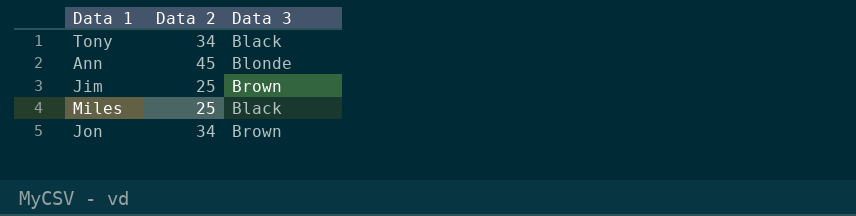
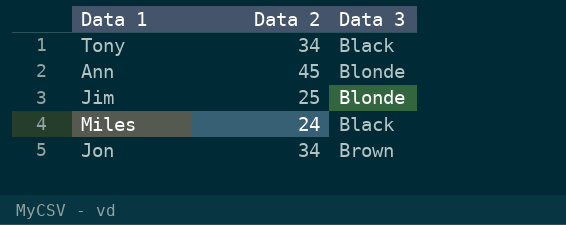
Jim | Data 3: Brown -> Blonde
Miles | Data 2: 25 -> 24

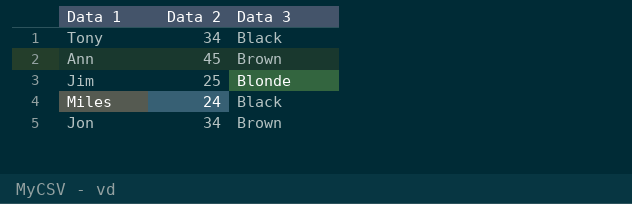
Ann | Data 3: Blonde -> Brown

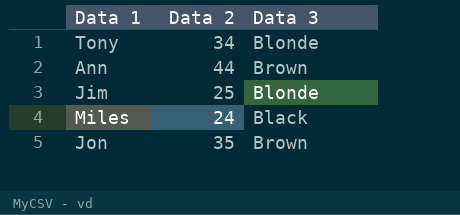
Tony | Data 3: Black -> Blonde
Ann | Data 2: 45 -> 44
Jon | Data 2: 34 -> 35

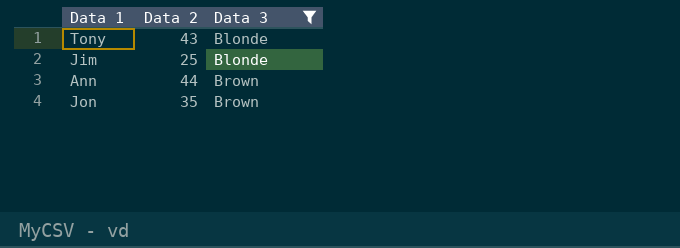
filter: none -> Data 3 != Black
row order: none -> Data 3 ascending
Tony | Data 2: 34 -> 43

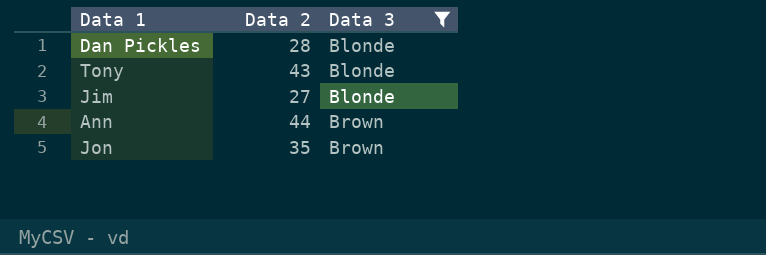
row Dan Pickles: none -> 28 | Blonde
Jim | Data 2: 25 -> 27

